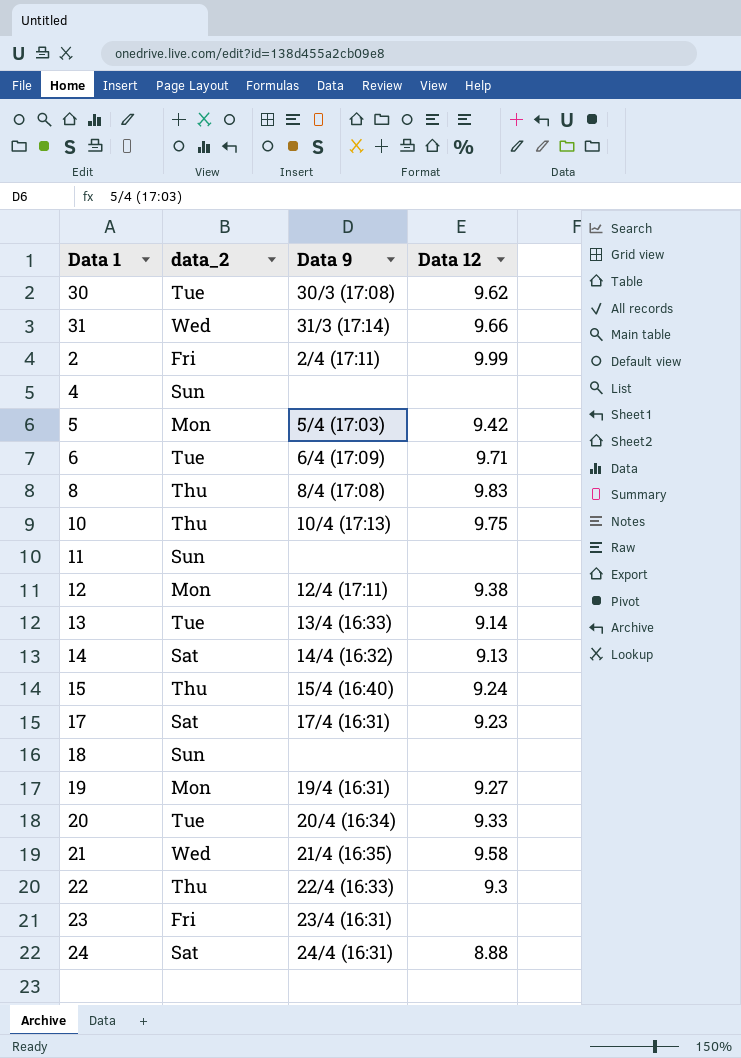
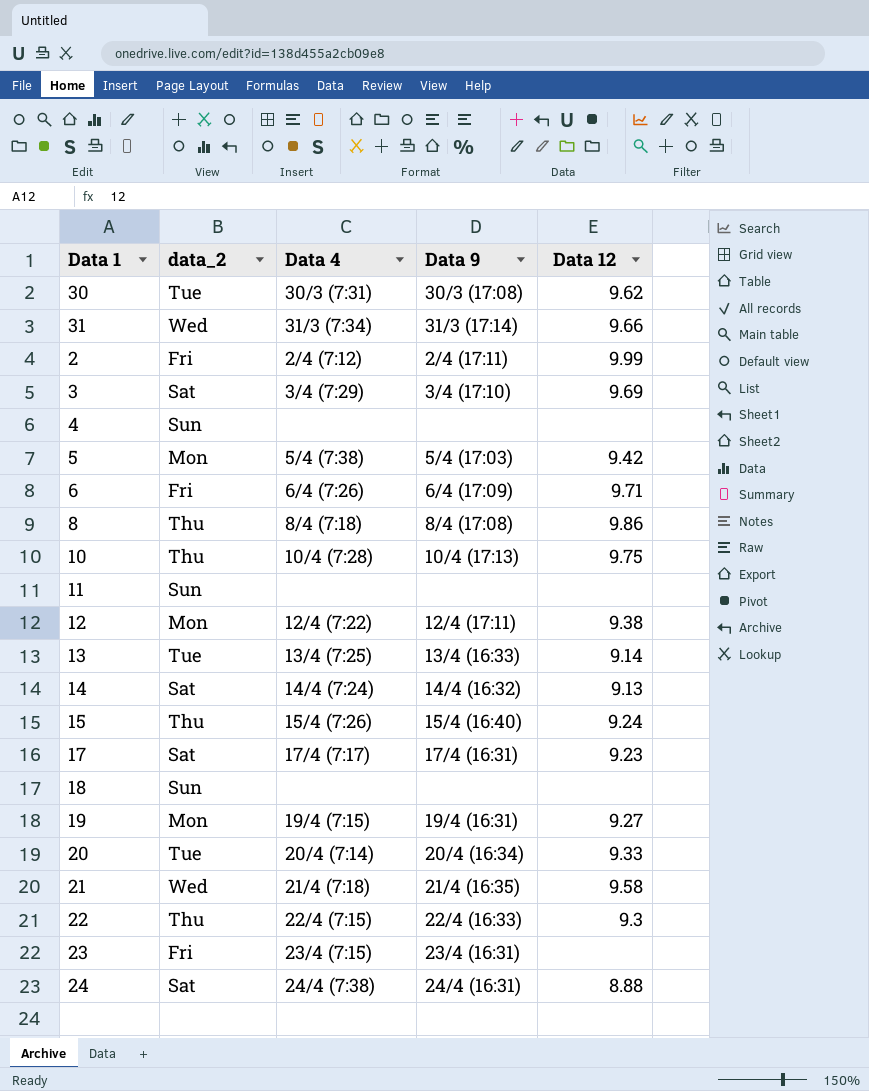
column Data 4 | position: none -> 3
row 3: none -> Sat | 3/4 (7:29) | 3/4 (17:10) | 9.69
6 | data_2: Tue -> Fri
8 | Data 12: 9.83 -> 9.86

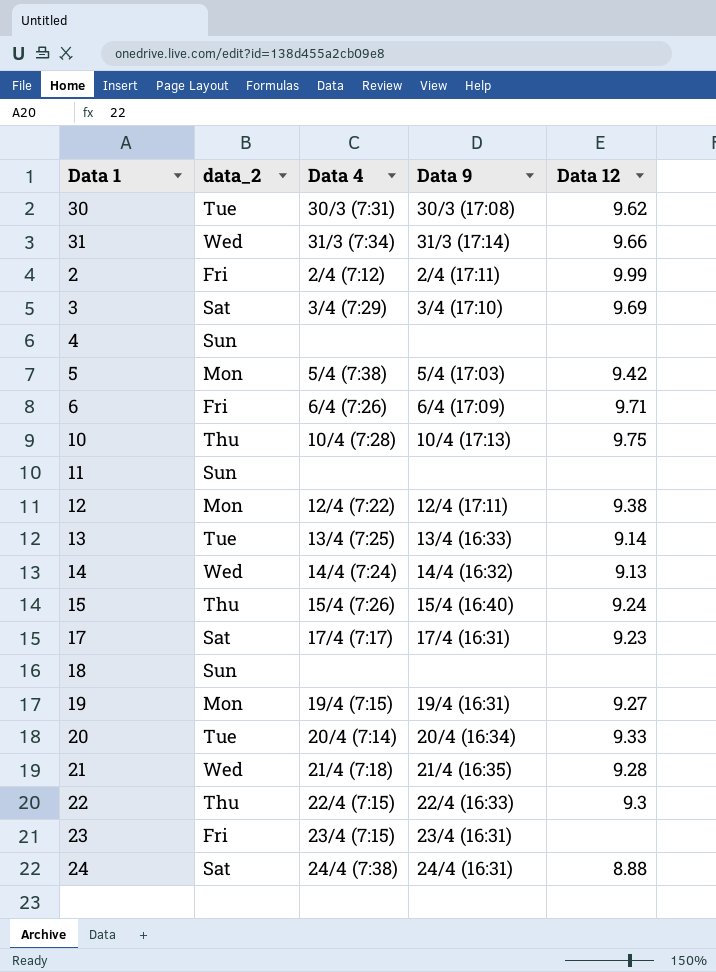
row 8: Thu | 8/4 (7:18) | 8/4 (17:08) | 9.86 -> none
14 | data_2: Sat -> Wed
21 | Data 12: 9.58 -> 9.28

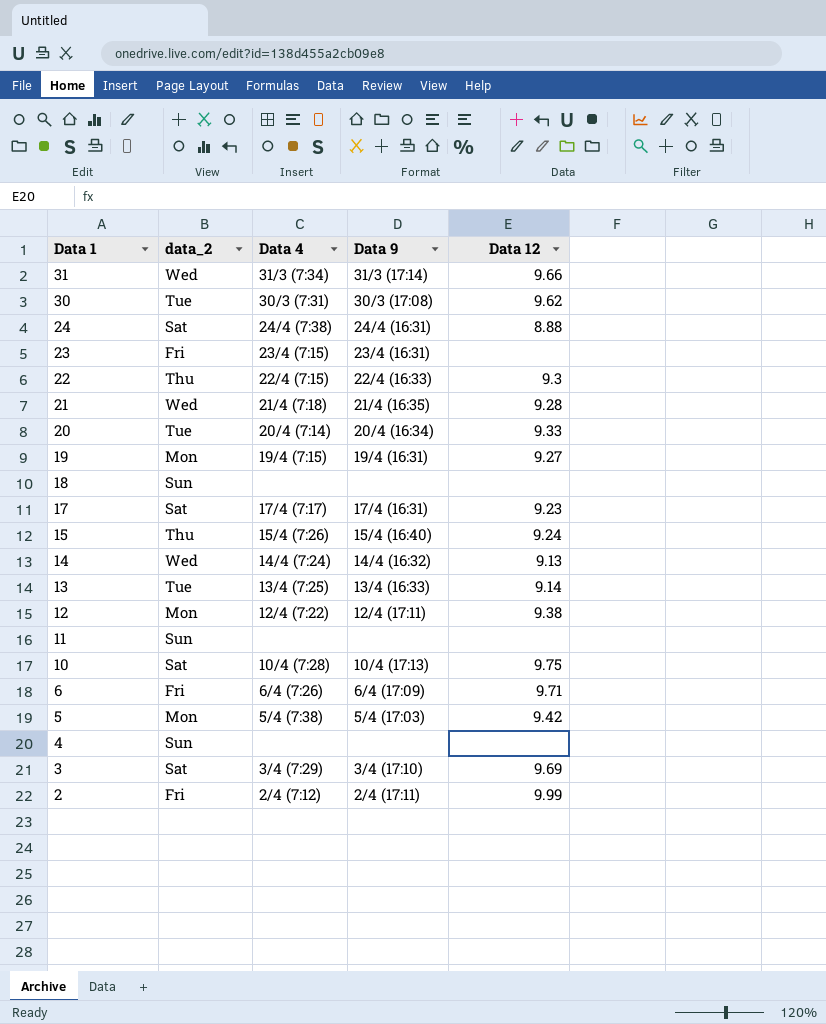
row order: none -> Data 1 descending
10 | data_2: Thu -> Sat

